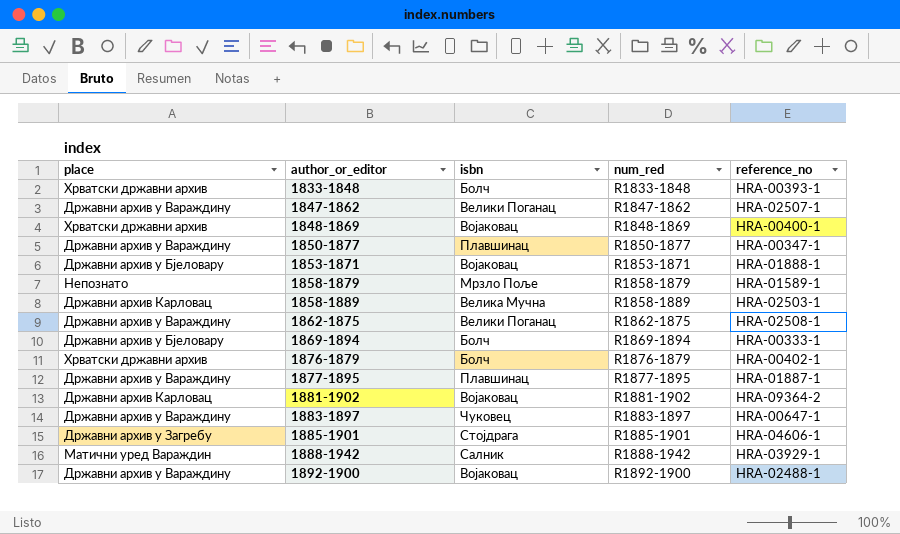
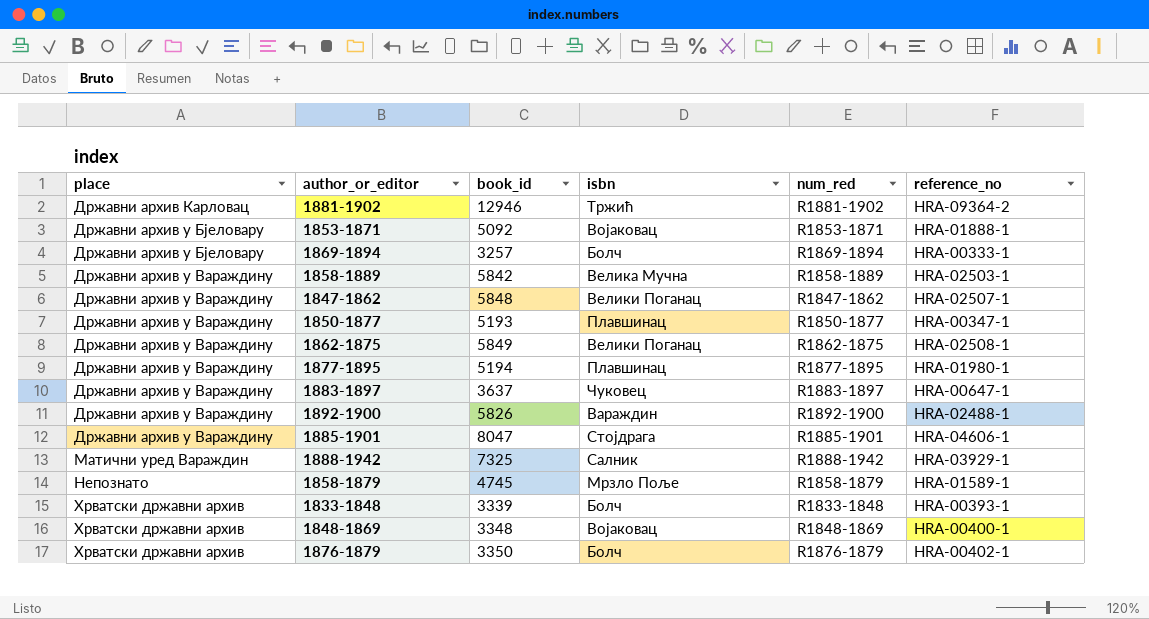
row order: author_or_editor ascending -> place ascending
column book_id | position: none -> 3
1881-1902 | isbn: Војаковац -> Тржић
1858-1889 | place: Државни архив Карловац -> Државни архив у Вараждину
1877-1895 | reference_no: HRA-01887-1 -> HRA-01980-1
1892-1900 | isbn: Војаковац -> Вараждин
1885-1901 | place: Државни архив у Загребу -> Државни архив у Вараждину

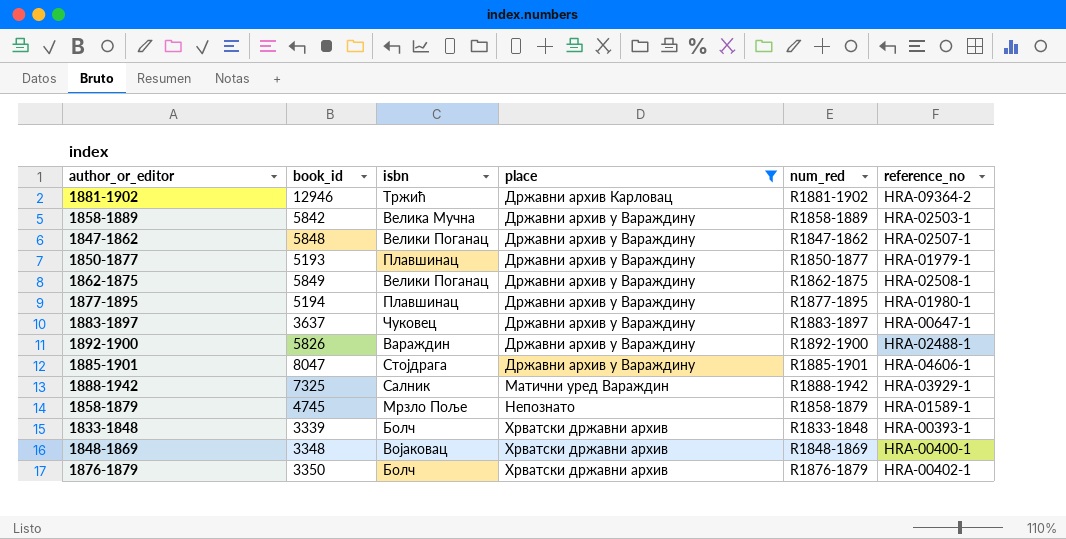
filter: none -> place != Државни архив у Бјеловару
column place | position: 1 -> 4
1850-1877 | reference_no: HRA-00347-1 -> HRA-01979-1

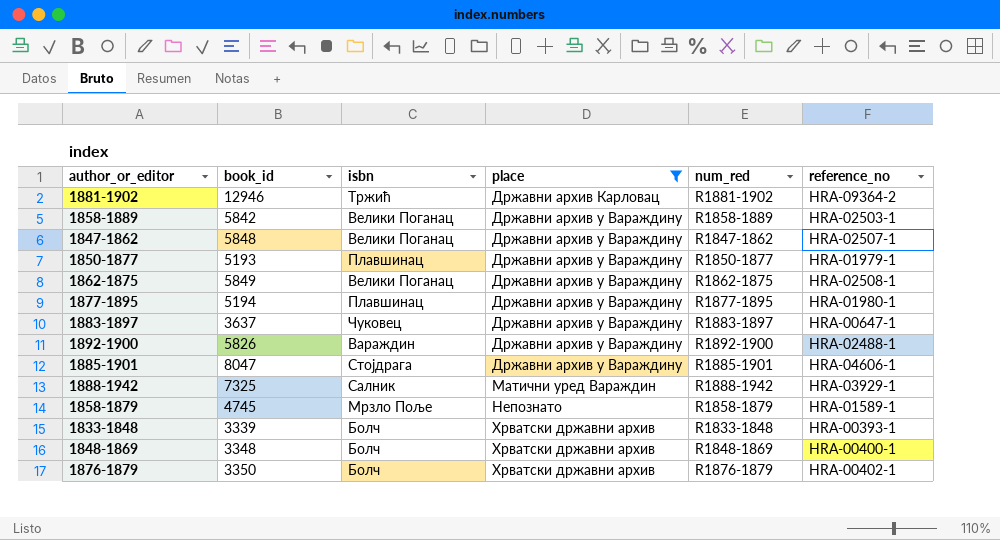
1858-1889 | isbn: Велика Мучна -> Велики Поганац
1848-1869 | isbn: Војаковац -> Болч

